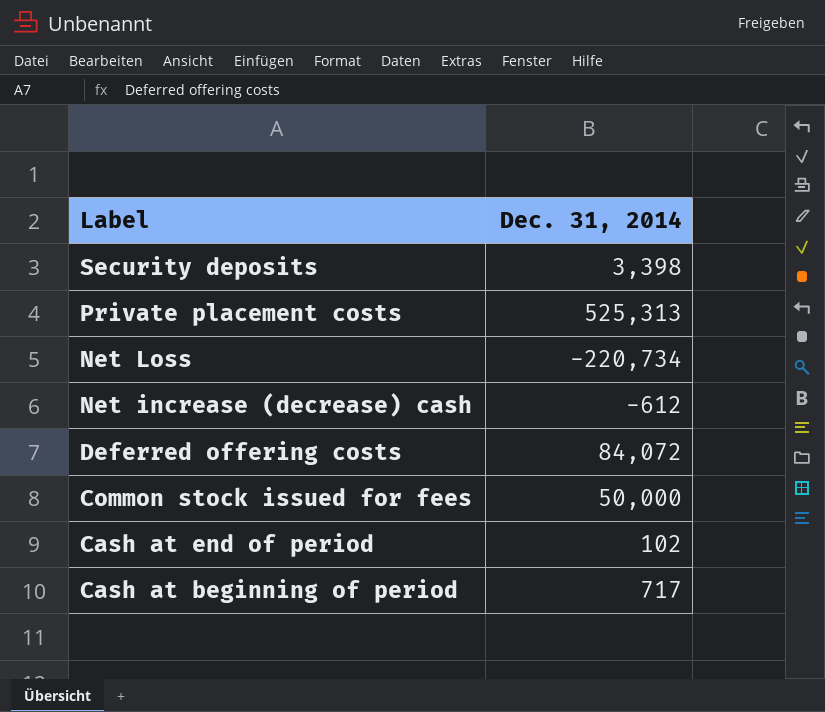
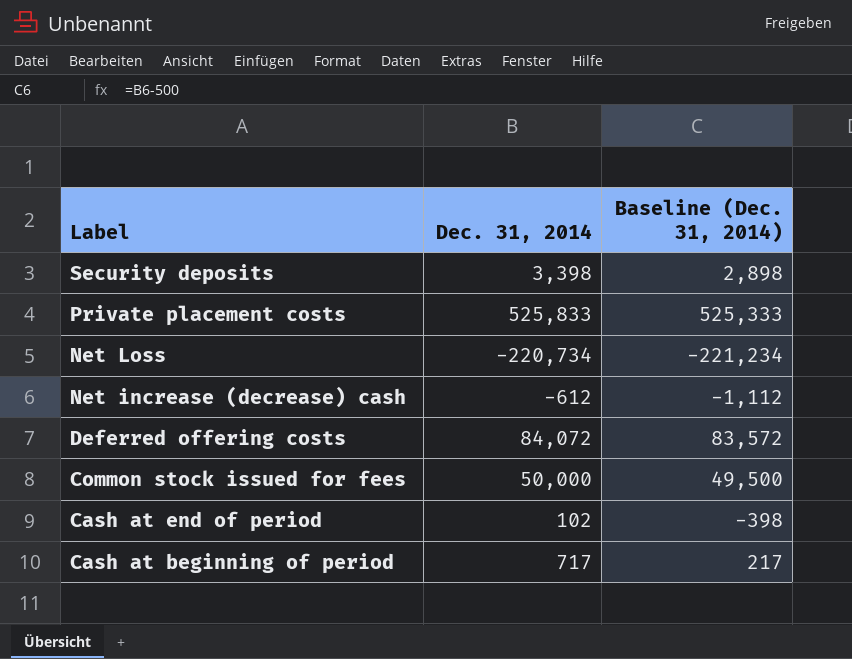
column Baseline (Dec. 31, 2014) | formula: none -> [Dec. 31, 2014] - 500
Private placement costs | Dec. 31, 2014: 525,313 -> 525,833

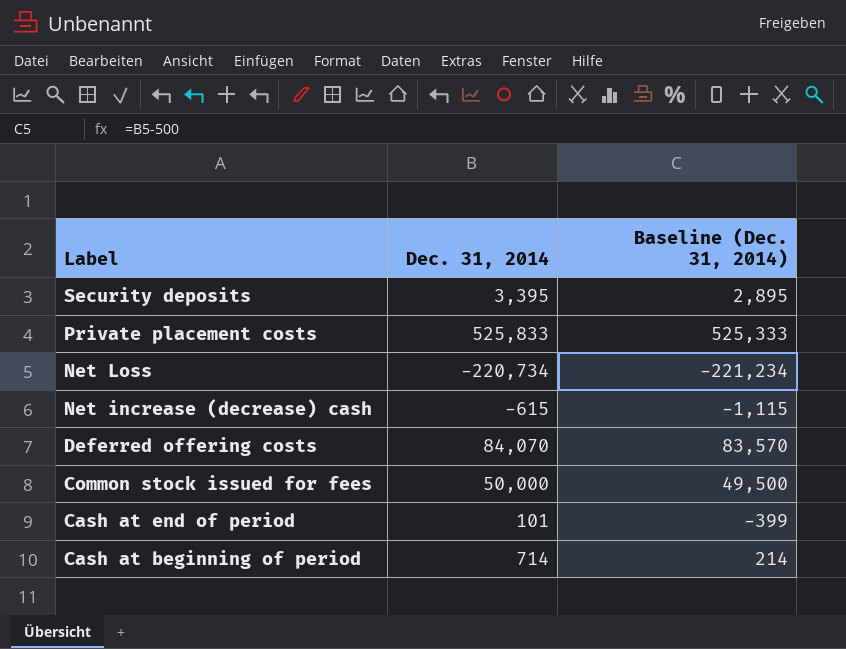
Security deposits | Dec. 31, 2014: 3,398 -> 3,395
Security deposits | Baseline (Dec. 31, 2014): 2,898 -> 2,895
Net increase (decrease) cash | Dec. 31, 2014: -612 -> -615
Net increase (decrease) cash | Baseline (Dec. 31, 2014): -1,112 -> -1,115
Deferred offering costs | Dec. 31, 2014: 84,072 -> 84,070
Deferred offering costs | Baseline (Dec. 31, 2014): 83,572 -> 83,570
Cash at end of period | Dec. 31, 2014: 102 -> 101
Cash at end of period | Baseline (Dec. 31, 2014): -398 -> -399
Cash at beginning of period | Dec. 31, 2014: 717 -> 714
Cash at beginning of period | Baseline (Dec. 31, 2014): 217 -> 214

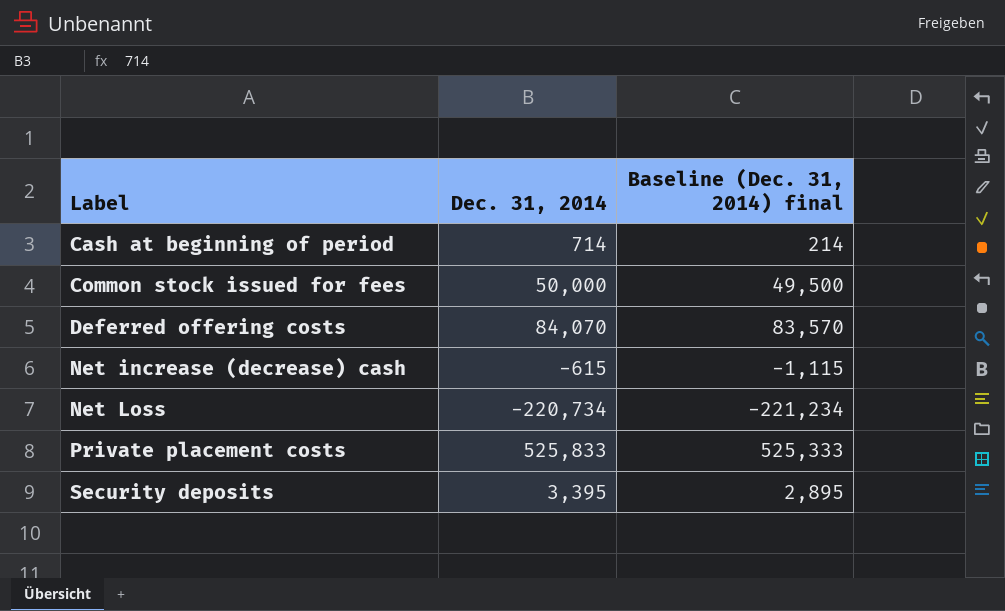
row order: Label descending -> Label ascending
column name: Baseline (Dec. 31, 2014) -> Baseline (Dec. 31, 2014) final
row Cash at end of period: 101 | -399 -> none

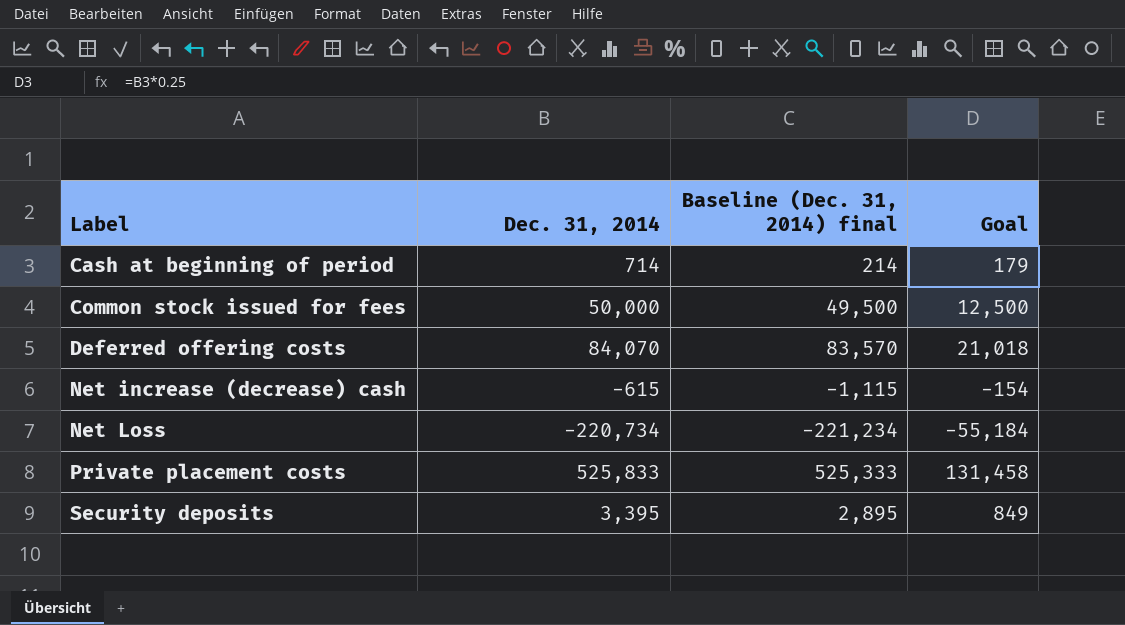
column Goal | formula: none -> [Dec. 31, 2014] * 0.25

